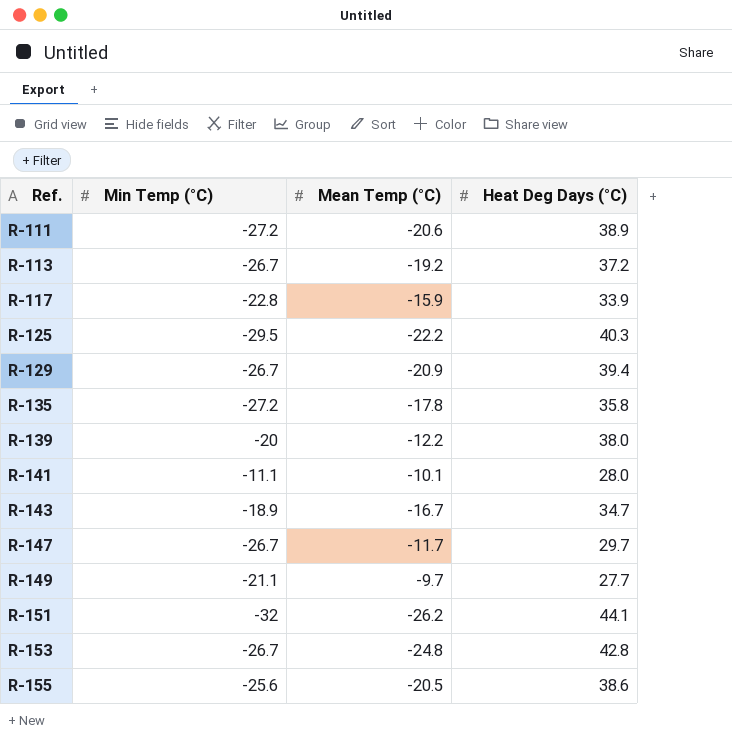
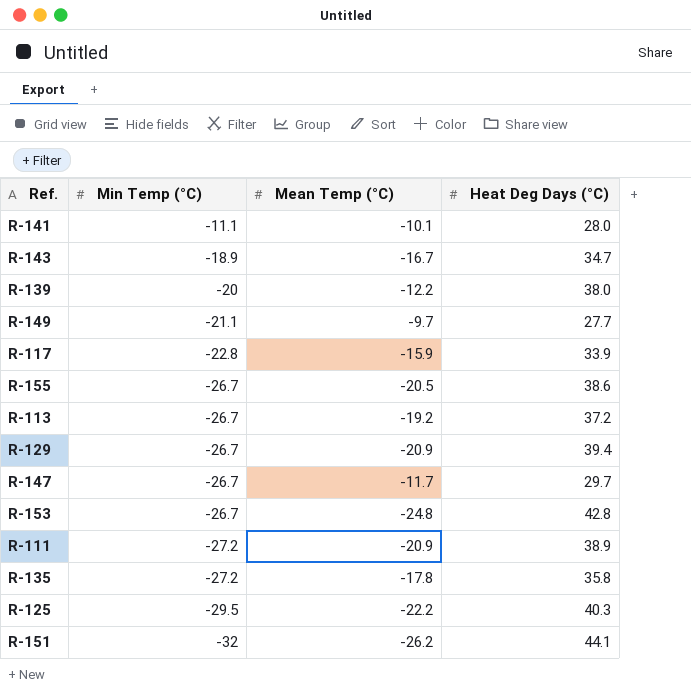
row order: Ref. ascending -> Min Temp (°C) descending
R-155 | Min Temp (°C): -25.6 -> -26.7
R-111 | Mean Temp (°C): -20.6 -> -20.9

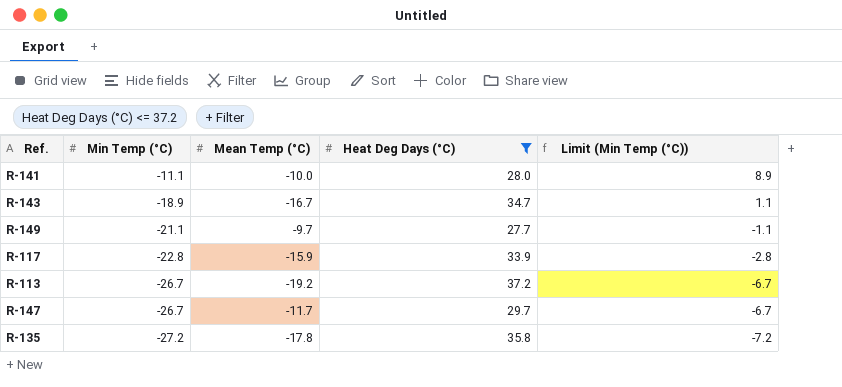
filter: none -> Heat Deg Days (°C) <= 37.2
column Limit (Min Temp (°C)) | formula: none -> [Min Temp (°C)] + 20
R-141 | Mean Temp (°C): -10.1 -> -10.0

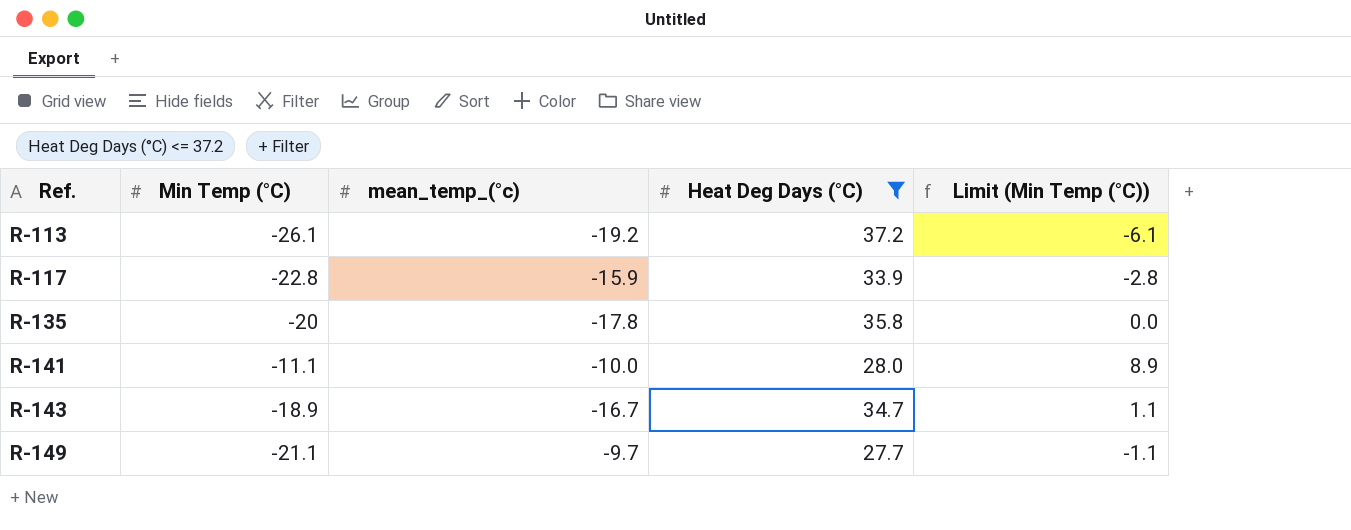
row order: Min Temp (°C) descending -> Ref. ascending
column name: Mean Temp (°C) -> mean_temp_(°c)
row R-147: -26.7 | -11.7 | 29.7 | -6.7 -> none
R-113 | Min Temp (°C): -26.7 -> -26.1
R-113 | Limit (Min Temp (°C)): -6.7 -> -6.1
R-135 | Min Temp (°C): -27.2 -> -20
R-135 | Limit (Min Temp (°C)): -7.2 -> 0.0

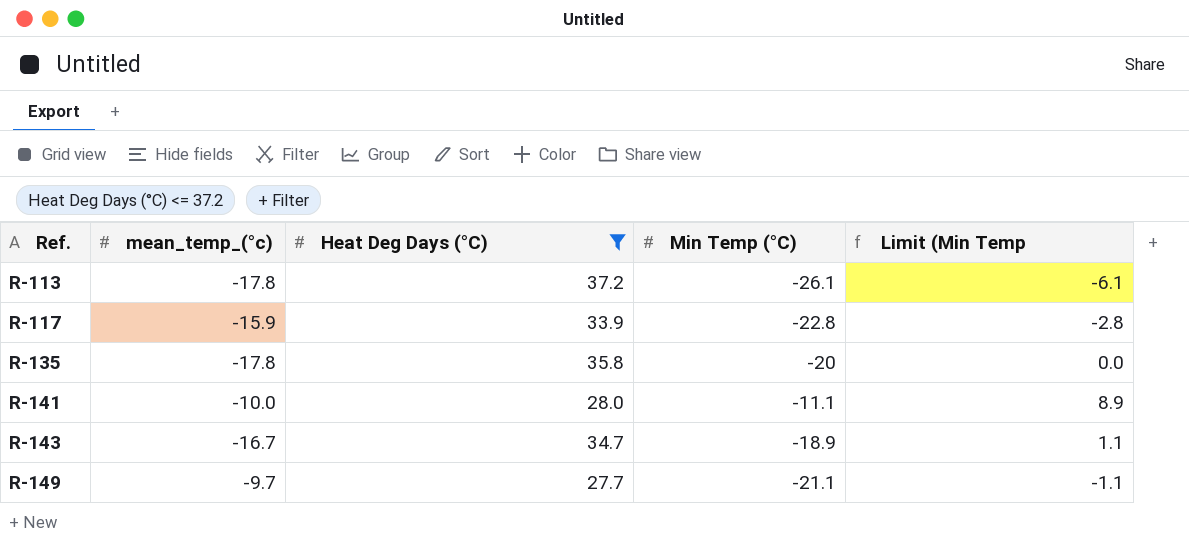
column Min Temp (°C) | position: 2 -> 4
column name: Limit (Min Temp (°C)) -> Limit (Min Temp
R-113 | mean_temp_(°c): -19.2 -> -17.8

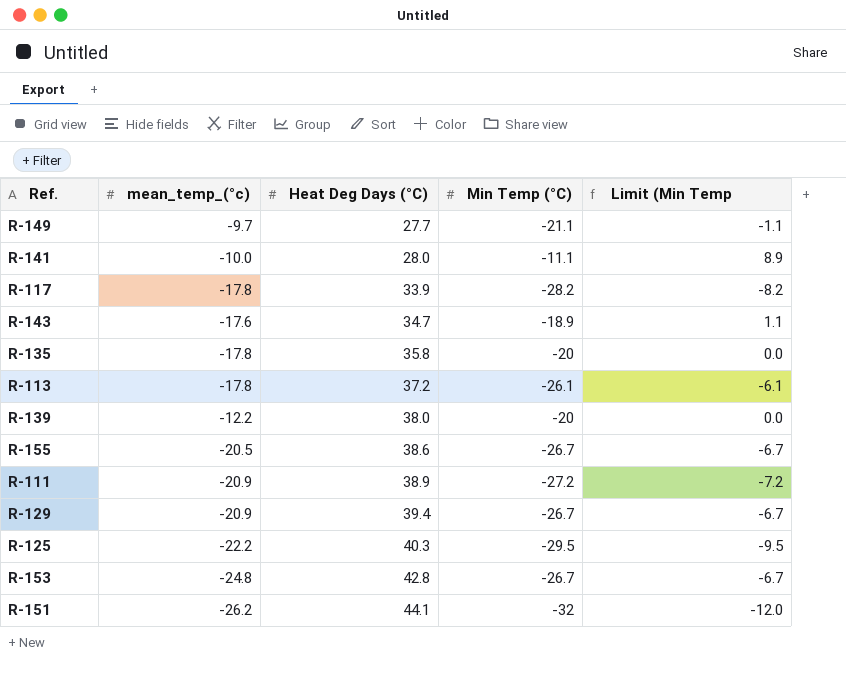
filter: Heat Deg Days (°C) <= 37.2 -> none
row order: Ref. ascending -> Heat Deg Days (°C) ascending
R-117 | mean_temp_(°c): -15.9 -> -17.8
R-117 | Min Temp (°C): -22.8 -> -28.2
R-117 | Limit (Min Temp: -2.8 -> -8.2
R-143 | mean_temp_(°c): -16.7 -> -17.6

